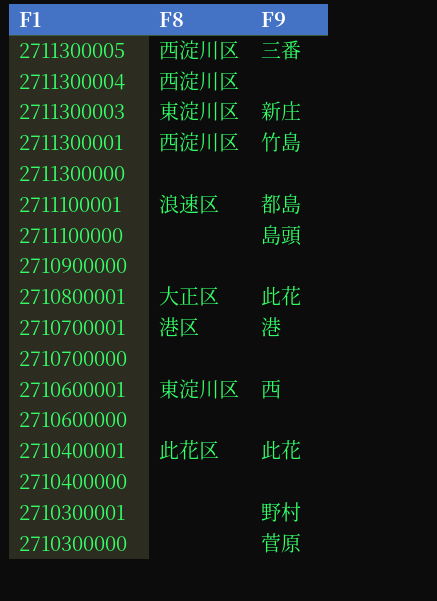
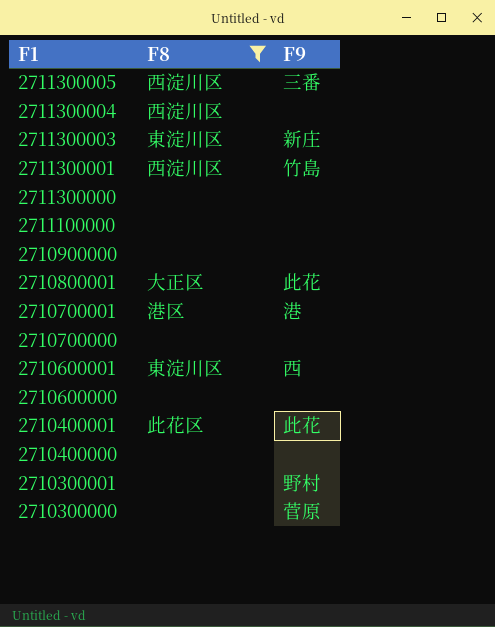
filter: none -> F8 != 浪速区
2711100000 | F9: 島頭 -> none

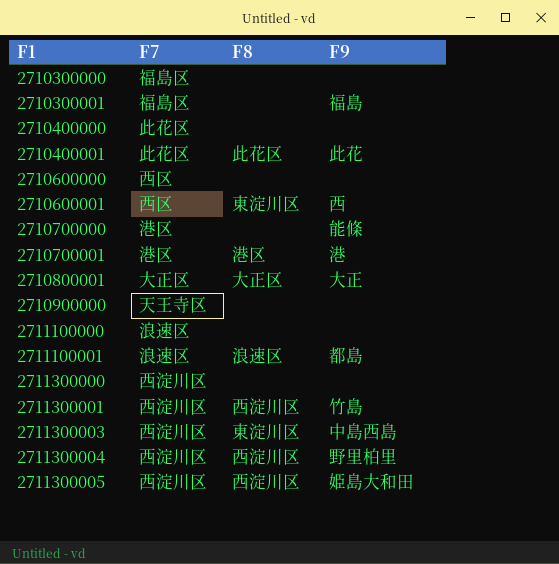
filter: F8 != 浪速区 -> none
row order: F1 descending -> F1 ascending
column F7 | position: none -> 2
2710300000 | F9: 菅原 -> none
2710300001 | F9: 野村 -> 福島
2710700000 | F9: none -> 能條
2710800001 | F9: 此花 -> 大正
2711300003 | F9: 新庄 -> 中島西島
2711300004 | F9: none -> 野里柏里
2711300005 | F9: 三番 -> 姫島大和田

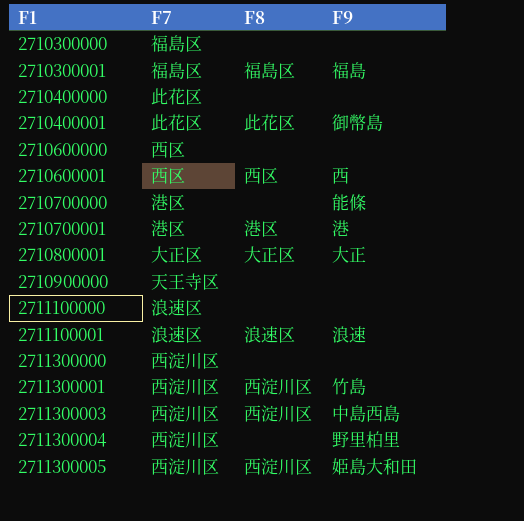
2710300001 | F8: none -> 福島区
2710400001 | F9: 此花 -> 御幣島
2710600001 | F8: 東淀川区 -> 西区
2711100001 | F9: 都島 -> 浪速
2711300003 | F8: 東淀川区 -> 西淀川区
2711300004 | F8: 西淀川区 -> none

